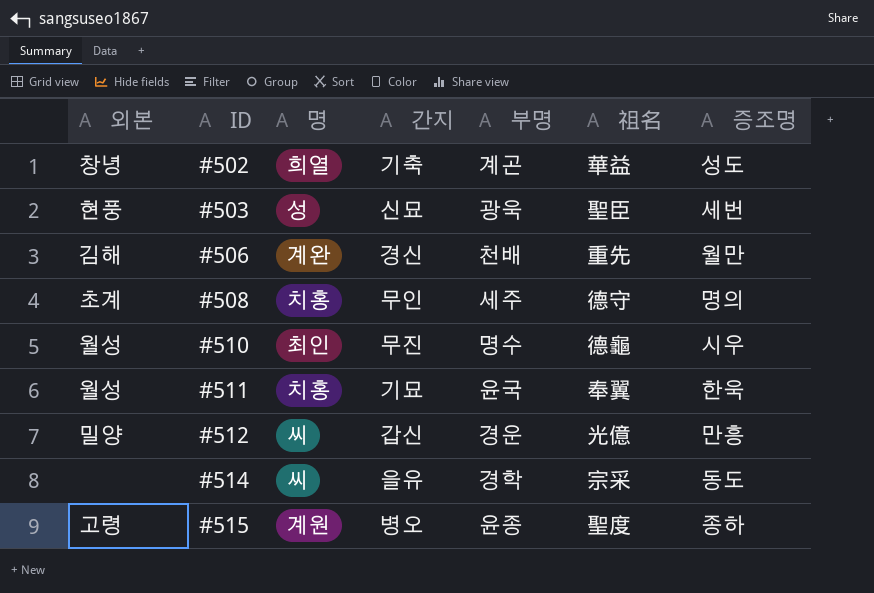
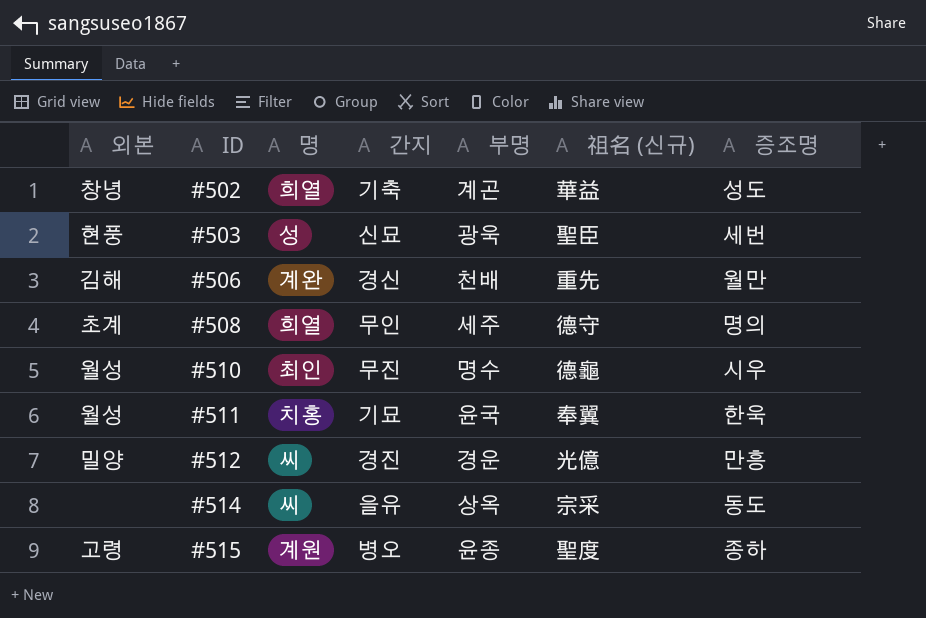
column name: 祖名 -> 祖名 (신규)
#508 | 명: 치홍 -> 희열
#512 | 간지: 갑신 -> 경진
#514 | 부명: 경학 -> 상옥

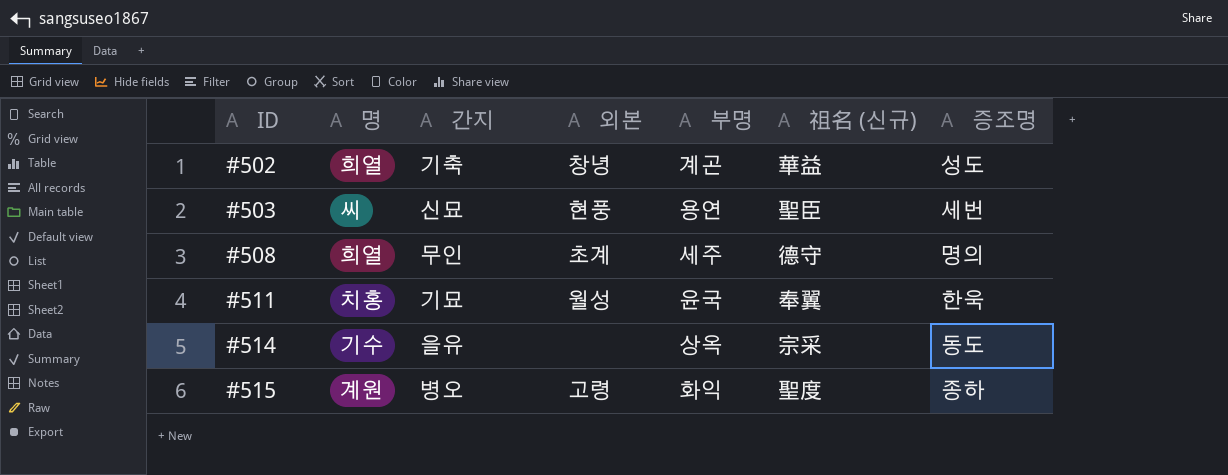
column 외본 | position: 1 -> 4
row #506: 김해 | 계완 | 경신 | 천배 | 重先 | 월만 -> none
row #510: 월성 | 최인 | 무진 | 명수 | 德龜 | 시우 -> none
row #512: 밀양 | 씨 | 경진 | 경운 | 光億 | 만흥 -> none
#503 | 명: 성 -> 씨
#503 | 부명: 광욱 -> 용연
#514 | 명: 씨 -> 기수
#515 | 부명: 윤종 -> 화익

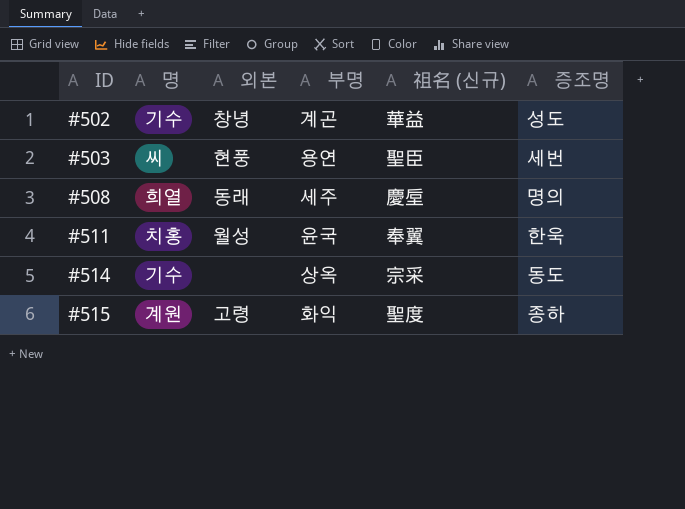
column 간지 | position: 3 -> none
#502 | 명: 희열 -> 기수
#508 | 외본: 초계 -> 동래
#508 | 祖名 (신규): 德守 -> 慶垕

